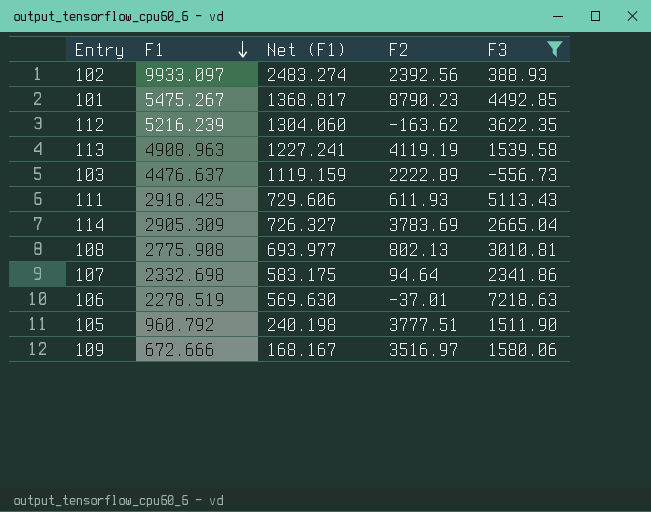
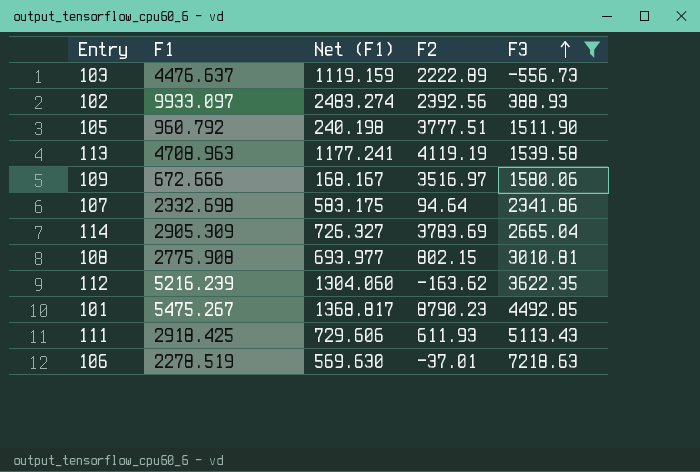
row order: F1 descending -> F3 ascending
113 | F1: 4908.963 -> 4708.963
113 | Net (F1): 1227.241 -> 1177.241
108 | F2: 802.13 -> 802.15

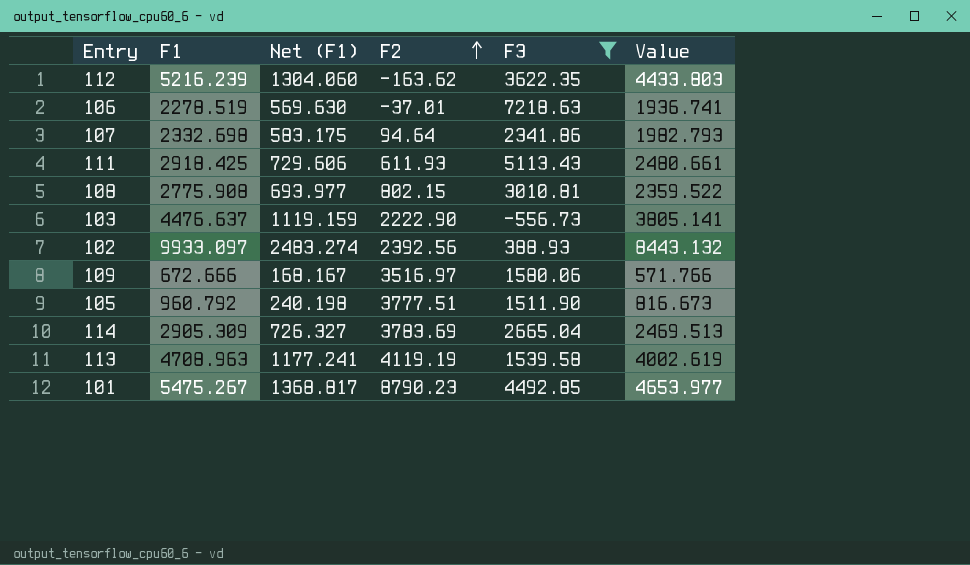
row order: F3 ascending -> F2 ascending
column Value | formula: none -> [F1] * 0.85
103 | F2: 2222.89 -> 2222.90

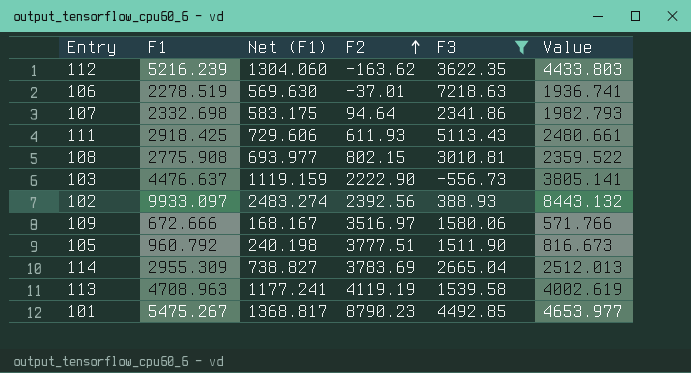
114 | F1: 2905.309 -> 2955.309
114 | Net (F1): 726.327 -> 738.827
114 | Value: 2469.513 -> 2512.013

